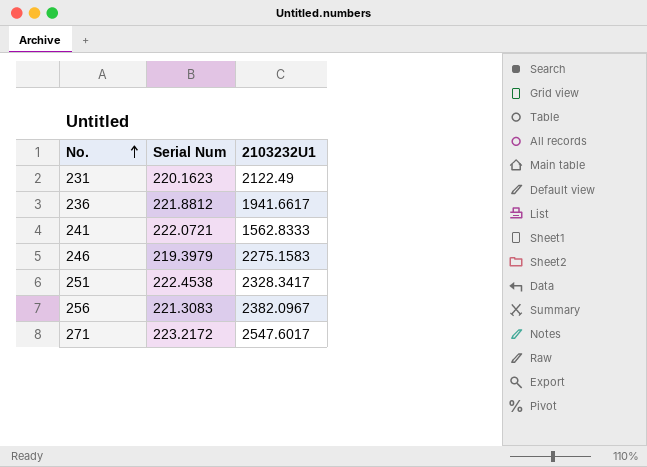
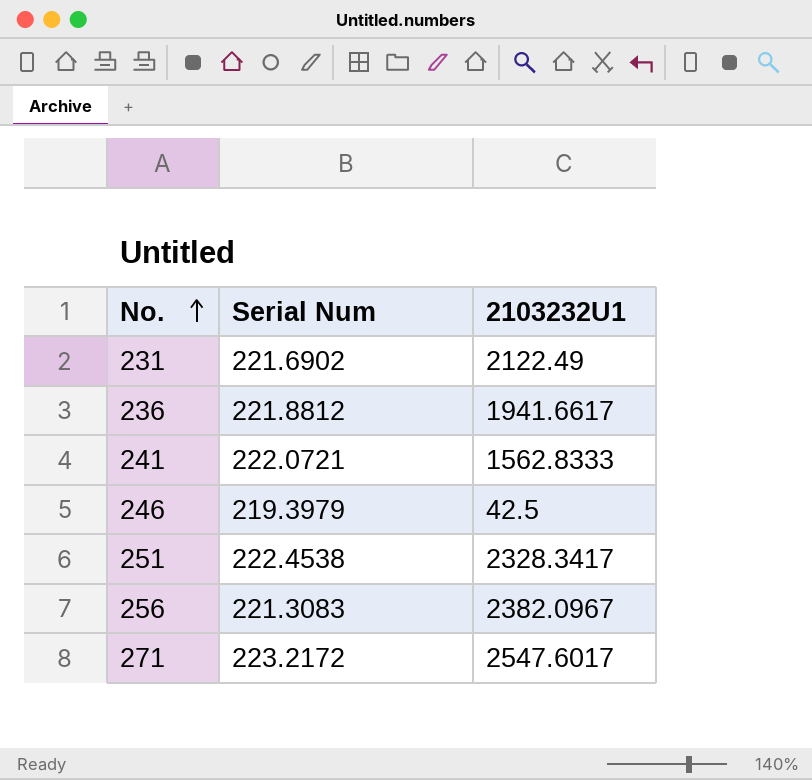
231 | Serial Num: 220.1623 -> 221.6902
246 | 2103232U1: 2275.1583 -> 42.5

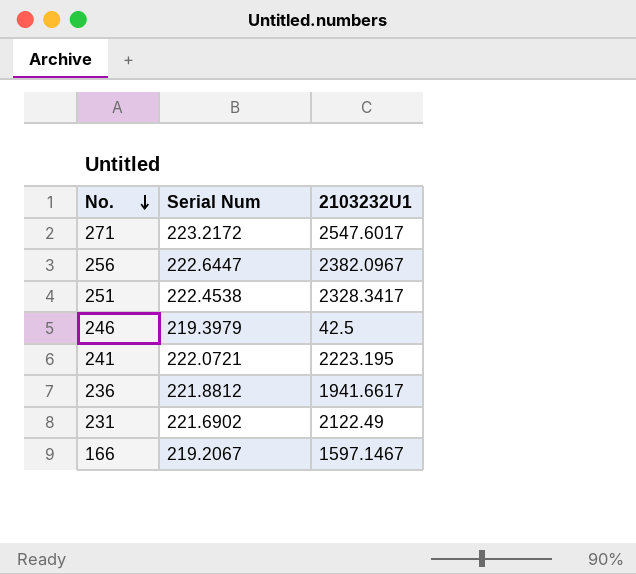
row order: No. ascending -> No. descending
256 | Serial Num: 221.3083 -> 222.6447
241 | 2103232U1: 1562.8333 -> 2223.195
row 166: none -> 219.2067 | 1597.1467

